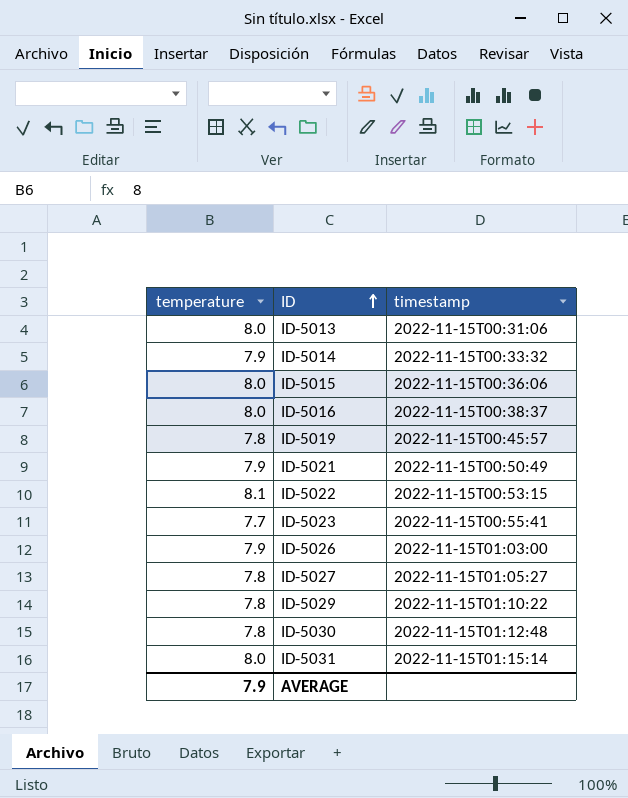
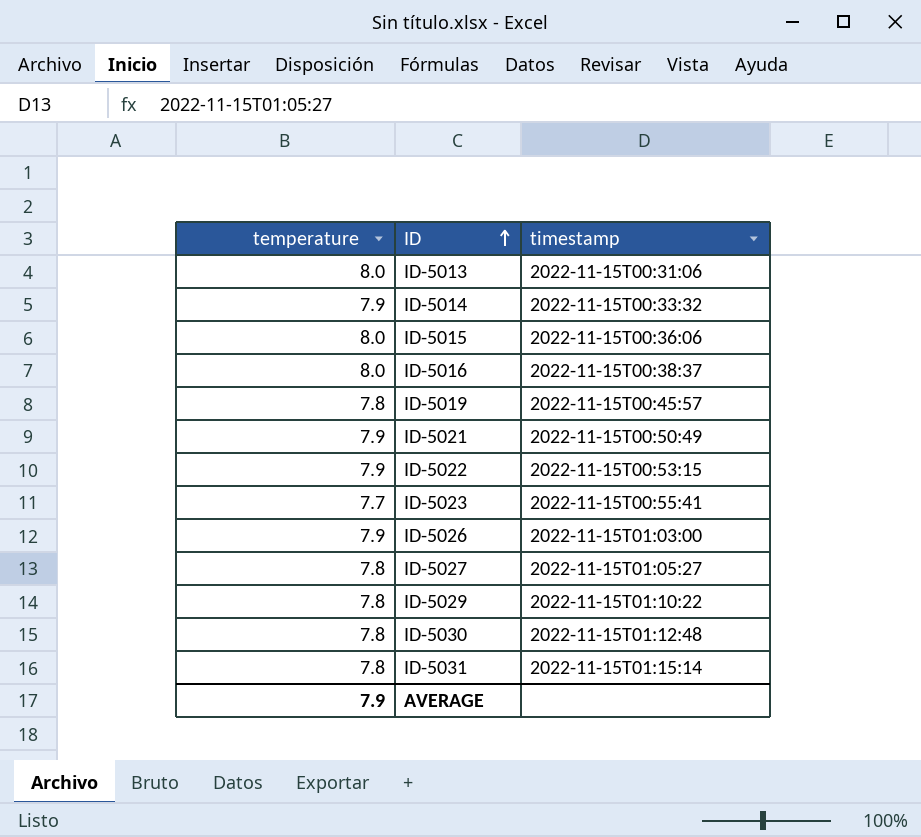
ID-5022 | temperature: 8.1 -> 7.9
ID-5031 | temperature: 8.0 -> 7.8

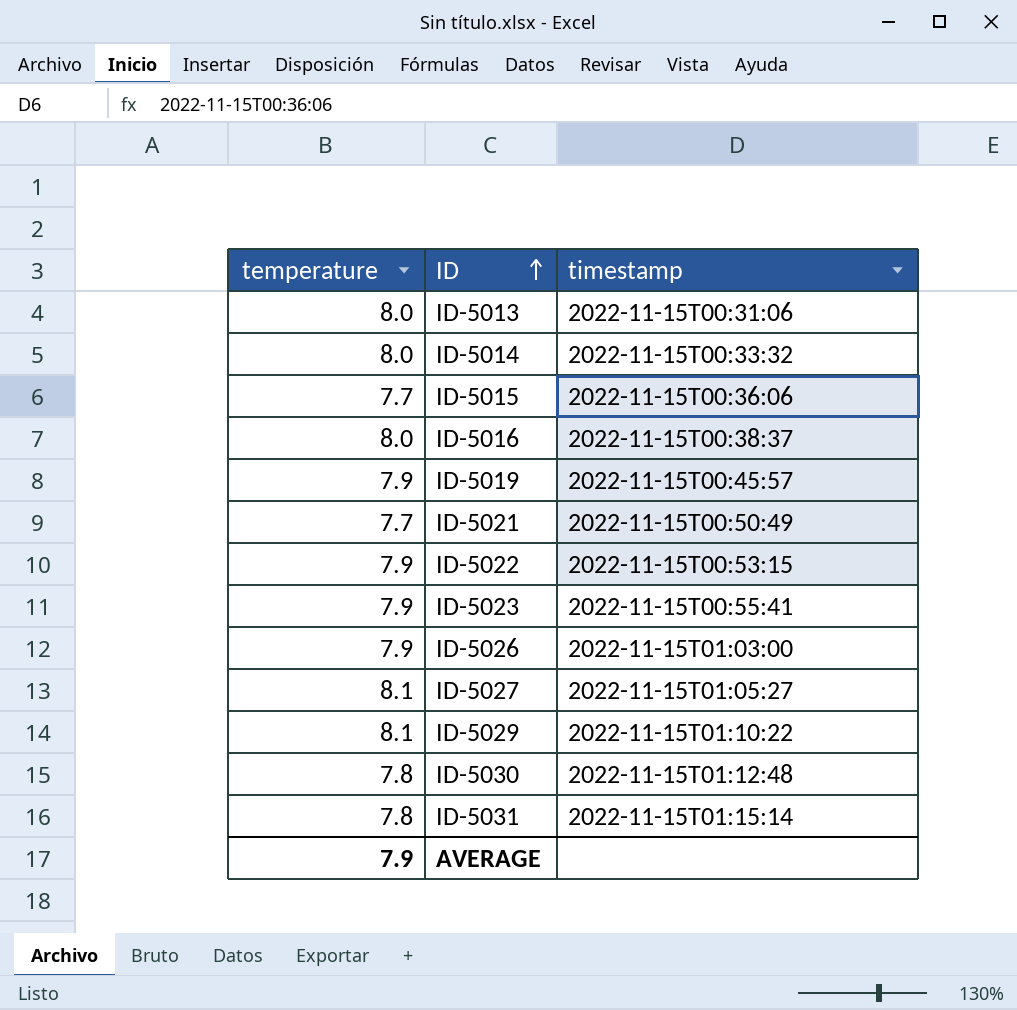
ID-5014 | temperature: 7.9 -> 8.0
ID-5015 | temperature: 8.0 -> 7.7
ID-5019 | temperature: 7.8 -> 7.9
ID-5021 | temperature: 7.9 -> 7.7
ID-5023 | temperature: 7.7 -> 7.9
ID-5027 | temperature: 7.8 -> 8.1
ID-5029 | temperature: 7.8 -> 8.1

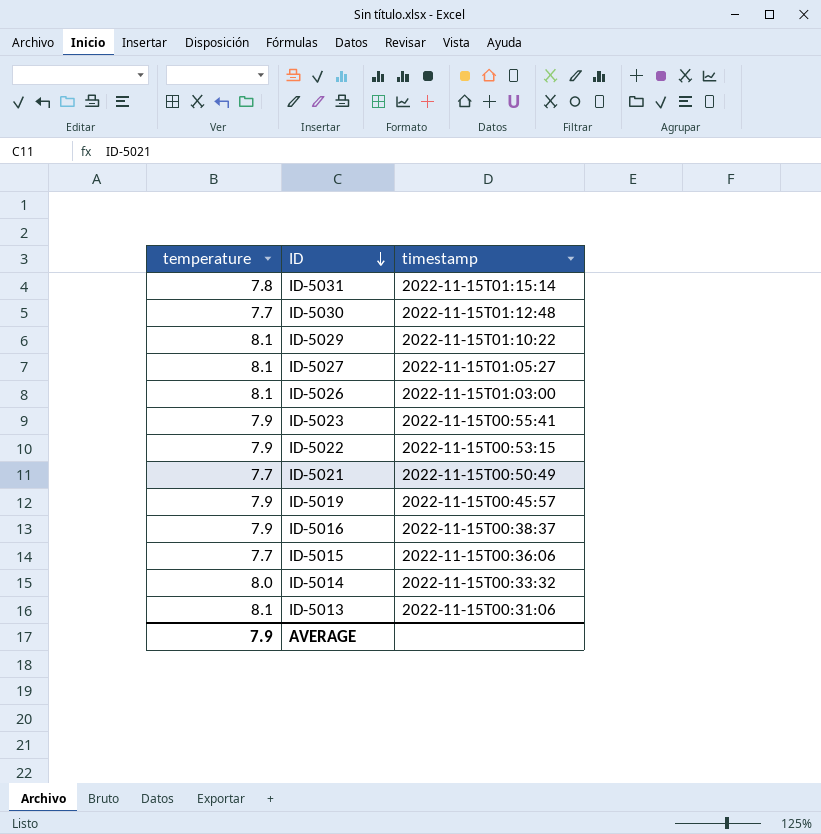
row order: ID ascending -> ID descending
ID-5030 | temperature: 7.8 -> 7.7
ID-5026 | temperature: 7.9 -> 8.1
ID-5016 | temperature: 8.0 -> 7.9
ID-5013 | temperature: 8.0 -> 8.1

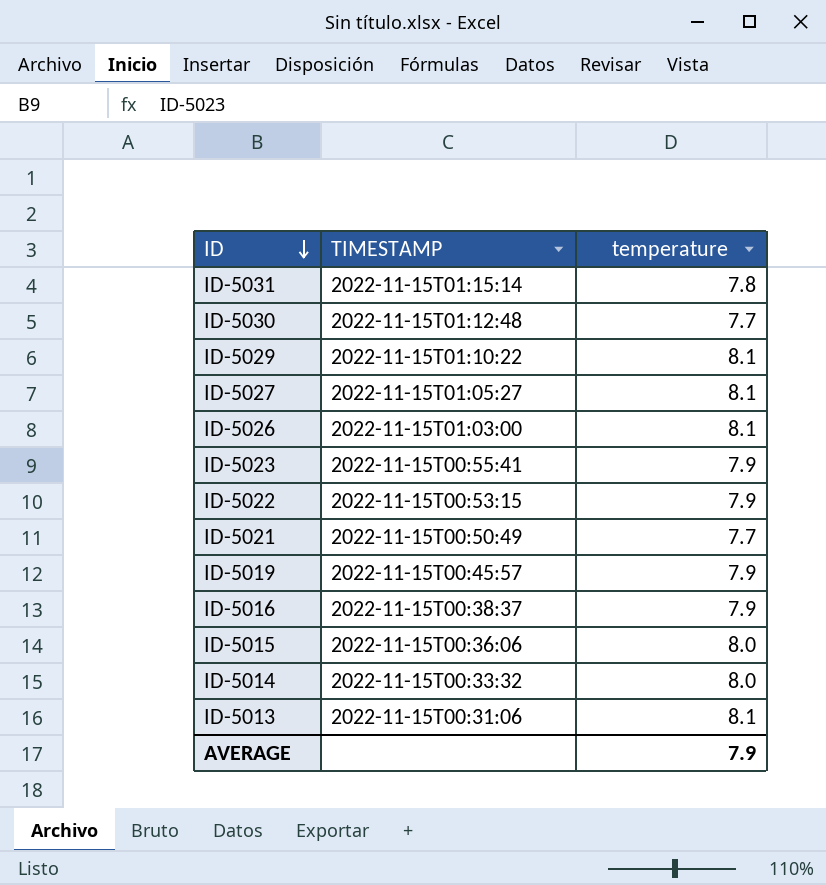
column name: timestamp -> TIMESTAMP
column temperature | position: 1 -> 3
ID-5015 | temperature: 7.7 -> 8.0

